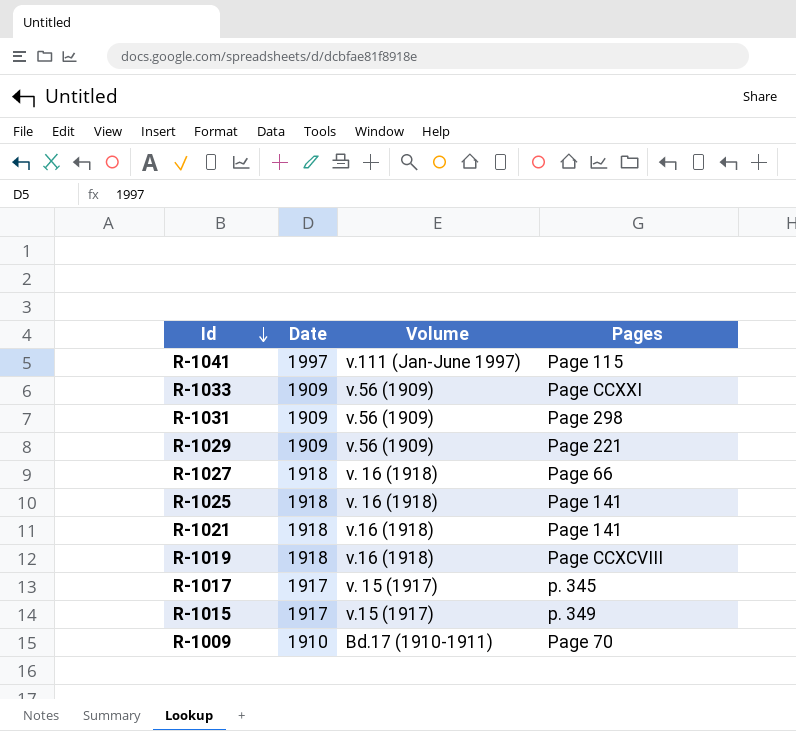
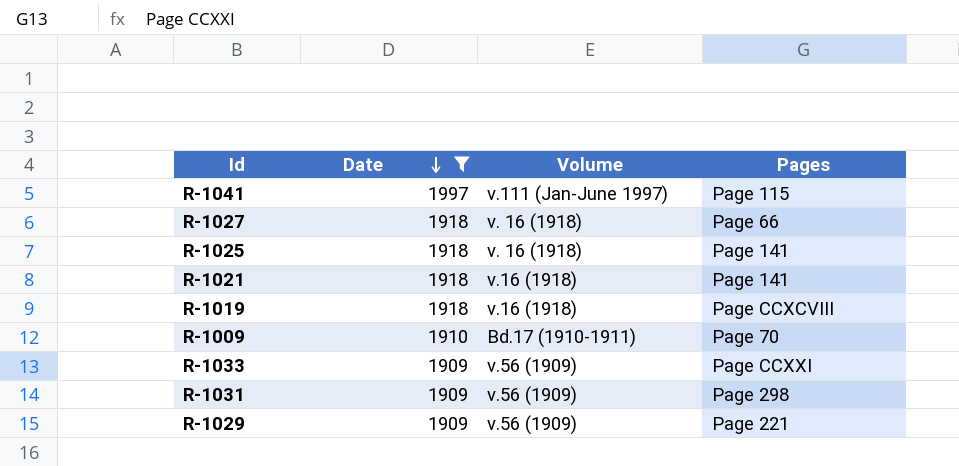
filter: none -> Date != 1917
row order: Id descending -> Date descending

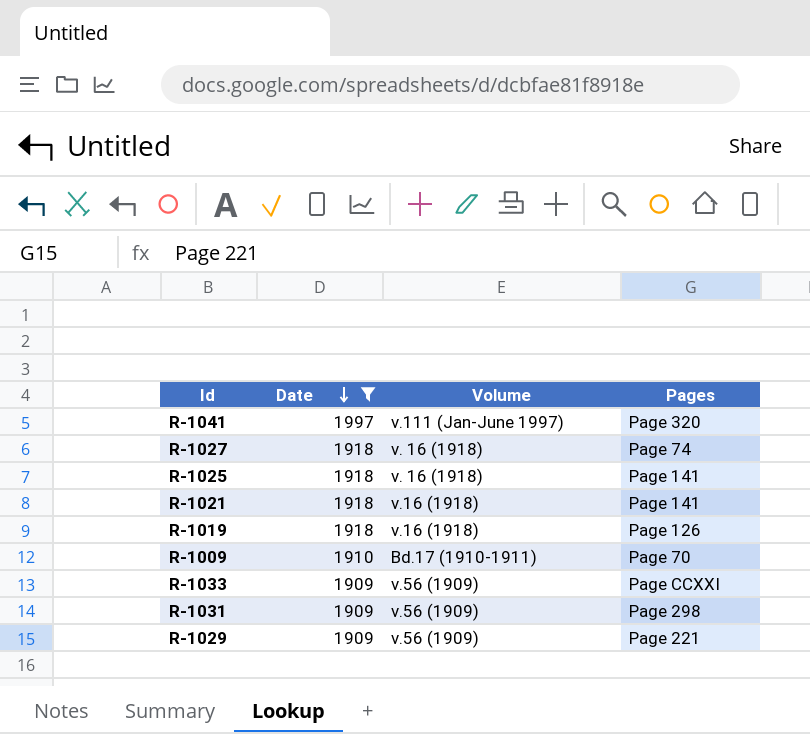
R-1041 | Pages: Page 115 -> Page 320
R-1027 | Pages: Page 66 -> Page 74
R-1019 | Pages: Page CCXCVIII -> Page 126

